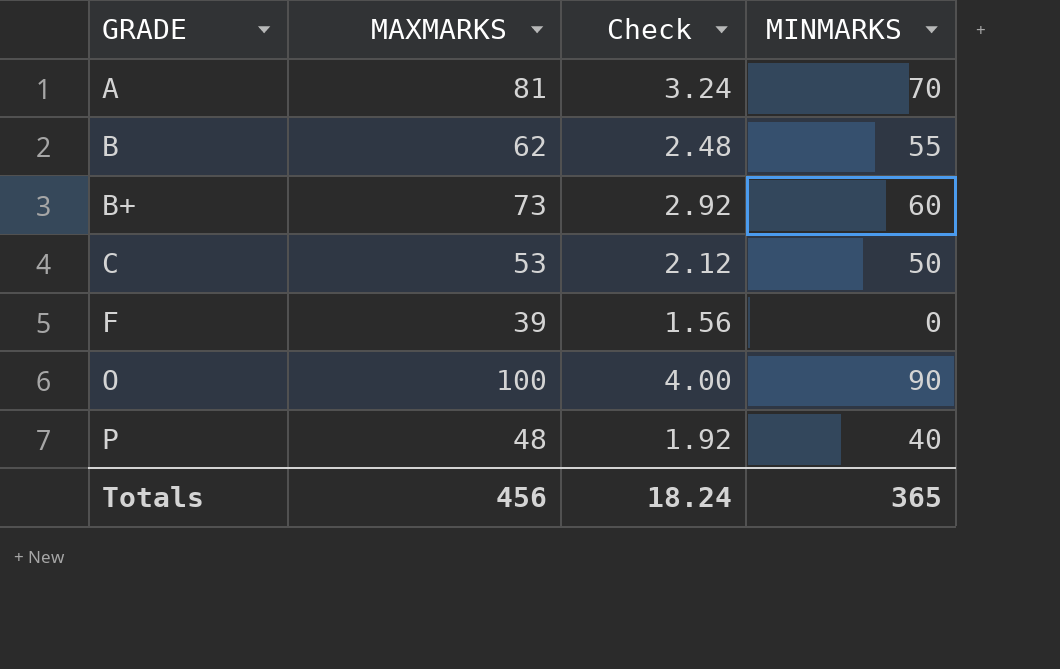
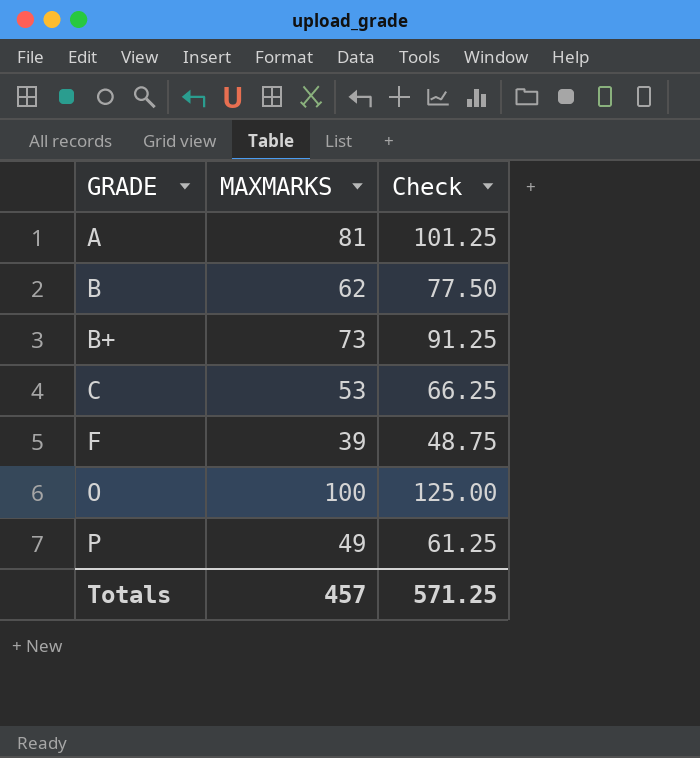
column MINMARKS | position: 4 -> none
column Check | formula: [MAXMARKS] * 0.04 -> [MAXMARKS] * 1.25
P | MAXMARKS: 48 -> 49
Totals | MAXMARKS: 456 -> 457
Totals | Check: 18.24 -> 571.25

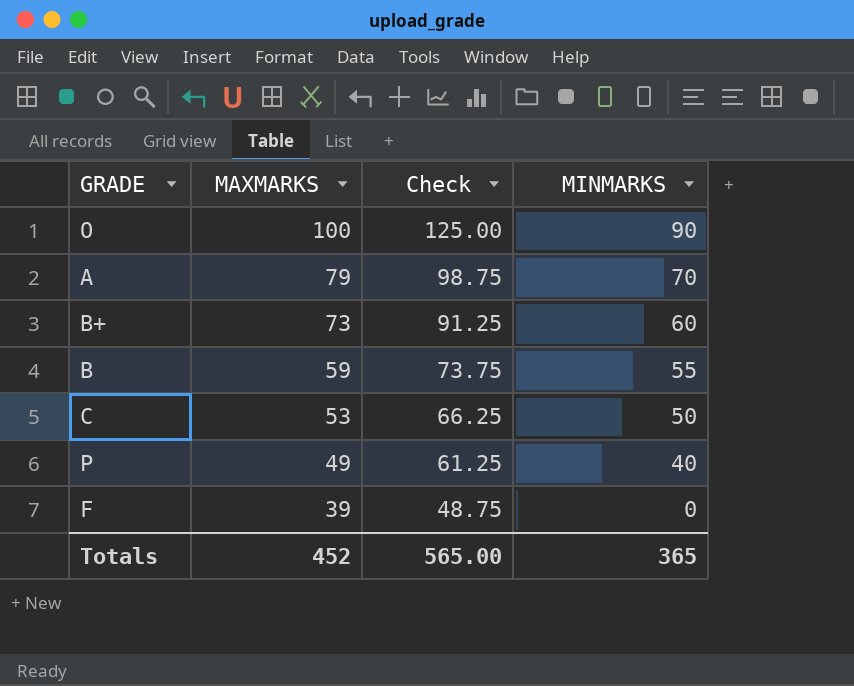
row order: GRADE ascending -> MAXMARKS descending
column MINMARKS | position: none -> 4
A | MAXMARKS: 81 -> 79
A | Check: 101.25 -> 98.75
B | MAXMARKS: 62 -> 59
B | Check: 77.50 -> 73.75
Totals | MAXMARKS: 457 -> 452
Totals | Check: 571.25 -> 565.00

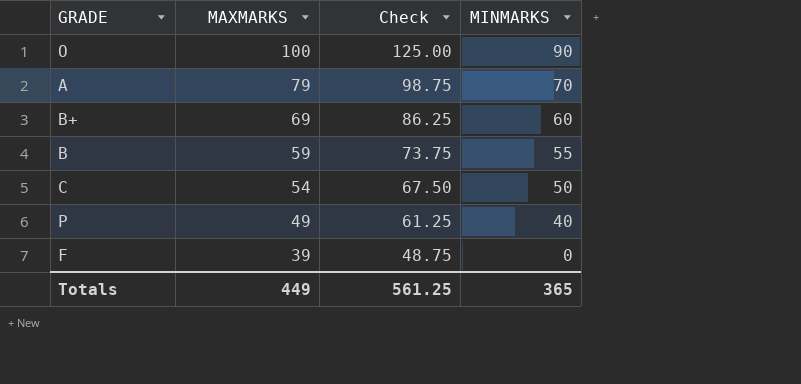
B+ | MAXMARKS: 73 -> 69
B+ | Check: 91.25 -> 86.25
C | MAXMARKS: 53 -> 54
C | Check: 66.25 -> 67.50
Totals | MAXMARKS: 452 -> 449
Totals | Check: 565.00 -> 561.25

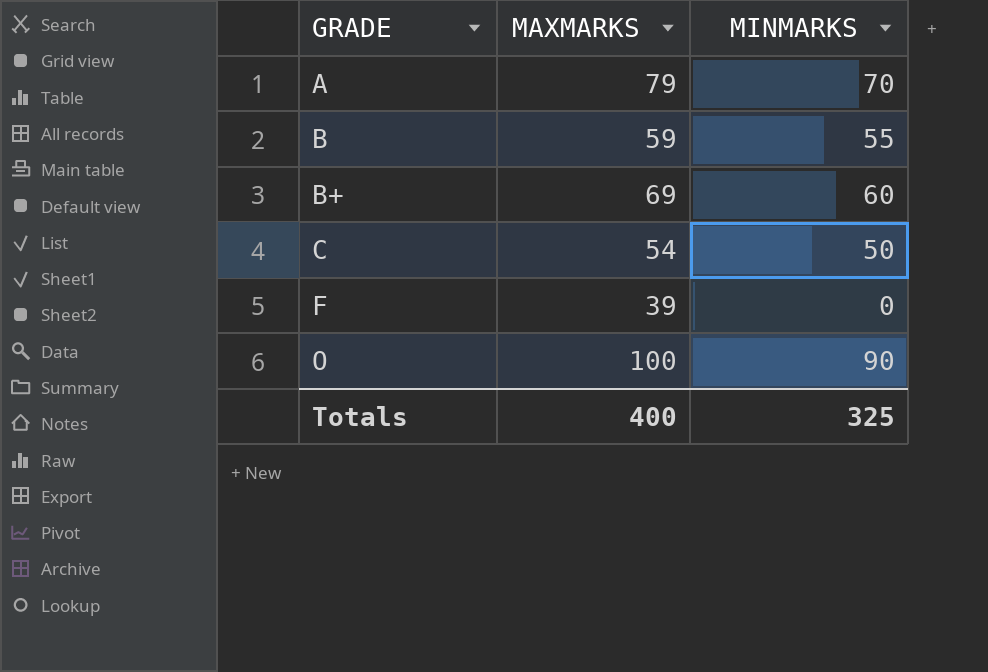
row order: MAXMARKS descending -> GRADE ascending
column Check | formula: [MAXMARKS] * 1.25 -> none
row P: 49 | 61.25 | 40 -> none
Totals | MAXMARKS: 449 -> 400
Totals | MINMARKS: 365 -> 325

